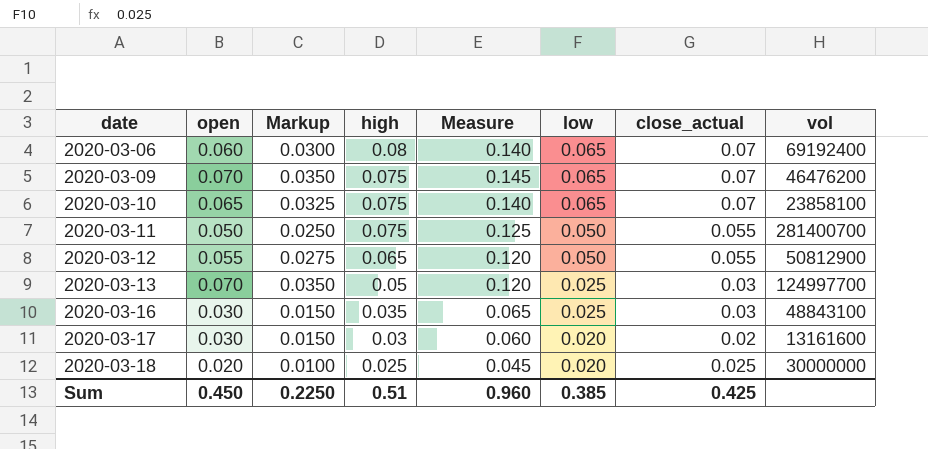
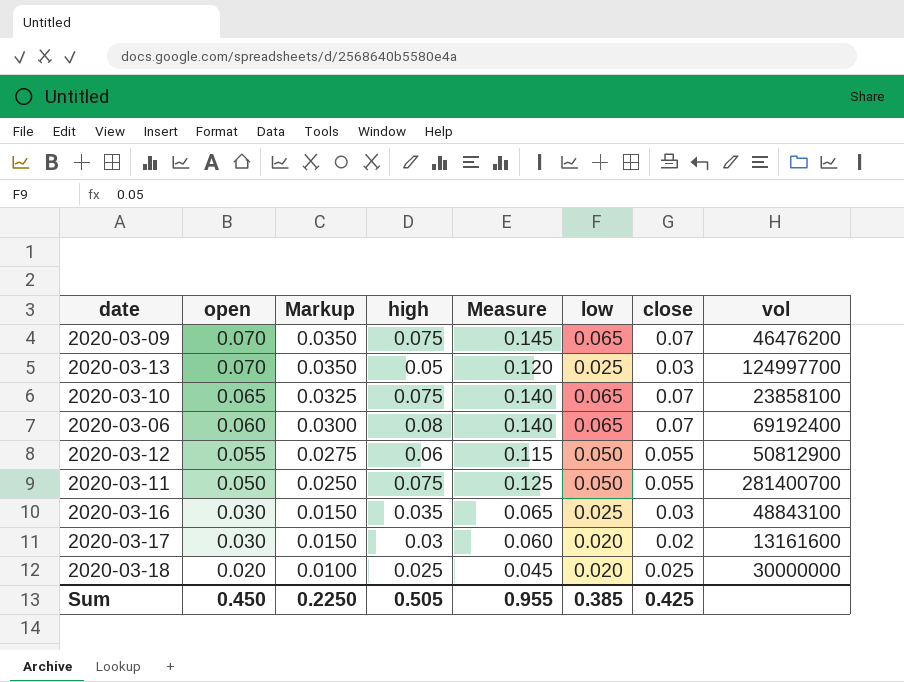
row order: date ascending -> open descending
column name: close_actual -> close
2020-03-12 | high: 0.065 -> 0.06
2020-03-12 | Measure: 0.120 -> 0.115
Sum | high: 0.51 -> 0.505
Sum | Measure: 0.960 -> 0.955

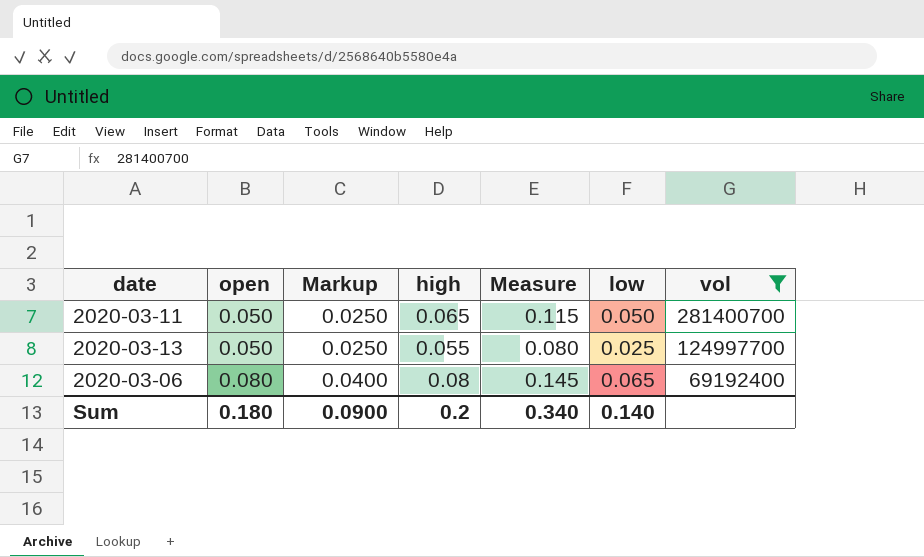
filter: none -> vol >= 69192400
row order: open descending -> open ascending
column close | position: 7 -> none
column Measure | formula: [open] + [high] -> [high] + [low]
2020-03-11 | high: 0.075 -> 0.065
2020-03-13 | open: 0.070 -> 0.050
2020-03-13 | Markup: 0.0350 -> 0.0250
2020-03-13 | high: 0.05 -> 0.055
2020-03-06 | open: 0.060 -> 0.080
2020-03-06 | Markup: 0.0300 -> 0.0400
Sum | open: 0.450 -> 0.180
Sum | Markup: 0.2250 -> 0.0900
Sum | high: 0.505 -> 0.2
Sum | Measure: 0.955 -> 0.340
Sum | low: 0.385 -> 0.140

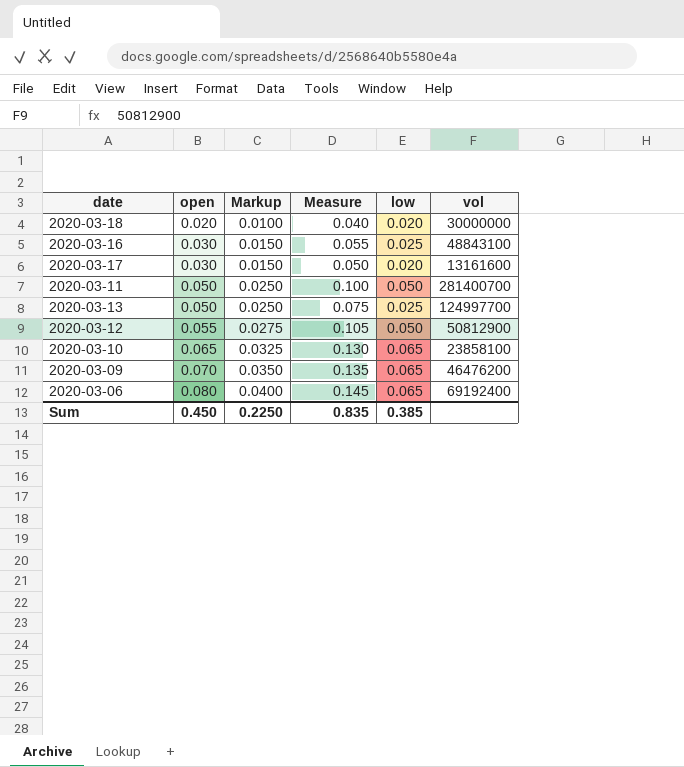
filter: vol >= 69192400 -> none
column high | position: 4 -> none
column Measure | formula: [high] + [low] -> [open] + [low]
Sum | open: 0.180 -> 0.450
Sum | Markup: 0.0900 -> 0.2250
Sum | Measure: 0.340 -> 0.835
Sum | low: 0.140 -> 0.385

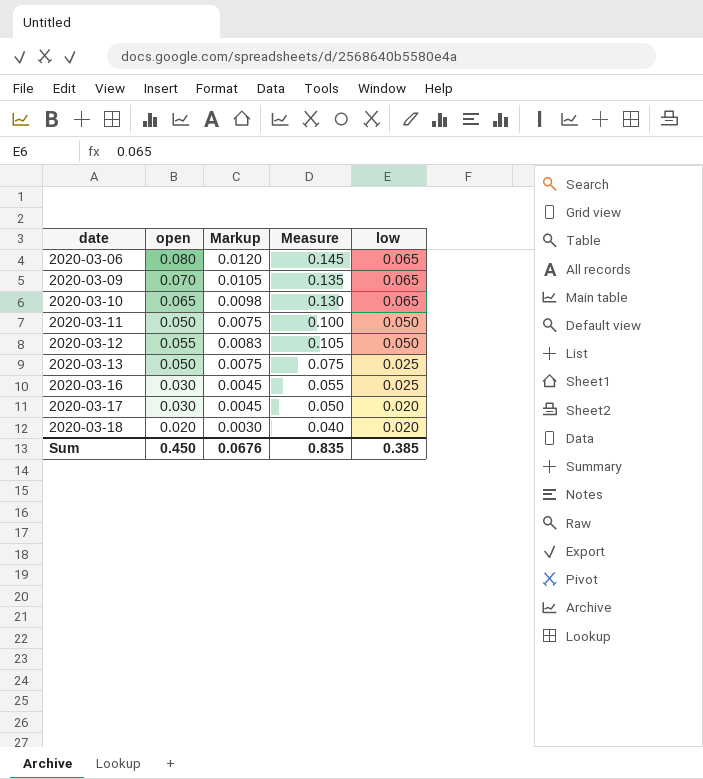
row order: open ascending -> date ascending
column vol | position: 6 -> none
column Markup | formula: [open] * 0.5 -> [open] * 0.15
Sum | Markup: 0.2250 -> 0.0676

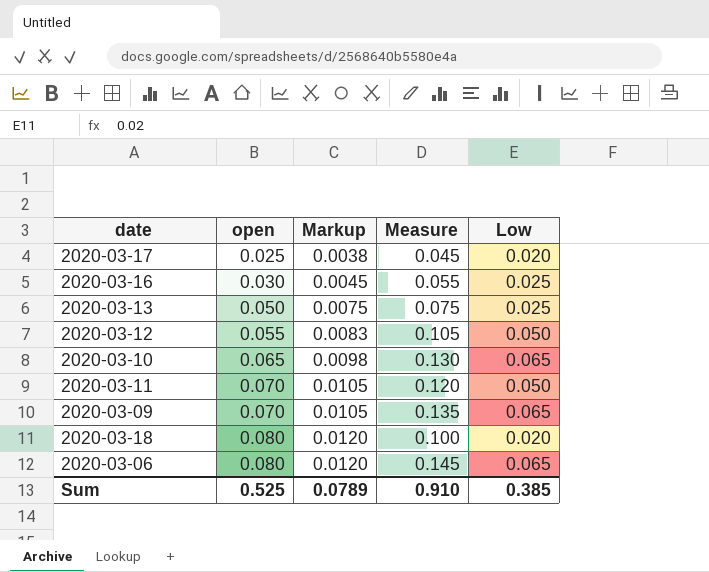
row order: date ascending -> open ascending
column name: low -> Low
2020-03-17 | open: 0.030 -> 0.025
2020-03-17 | Markup: 0.0045 -> 0.0038
2020-03-17 | Measure: 0.050 -> 0.045
2020-03-11 | open: 0.050 -> 0.070
2020-03-11 | Markup: 0.0075 -> 0.0105
2020-03-11 | Measure: 0.100 -> 0.120
2020-03-18 | open: 0.020 -> 0.080
2020-03-18 | Markup: 0.0030 -> 0.0120
2020-03-18 | Measure: 0.040 -> 0.100
Sum | open: 0.450 -> 0.525
Sum | Markup: 0.0676 -> 0.0789
Sum | Measure: 0.835 -> 0.910

